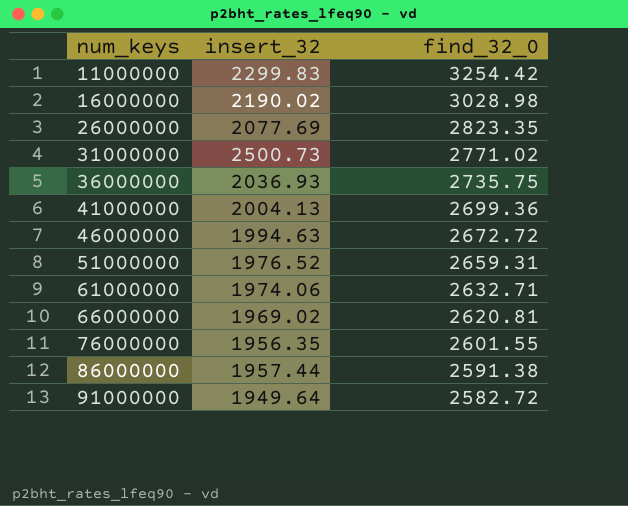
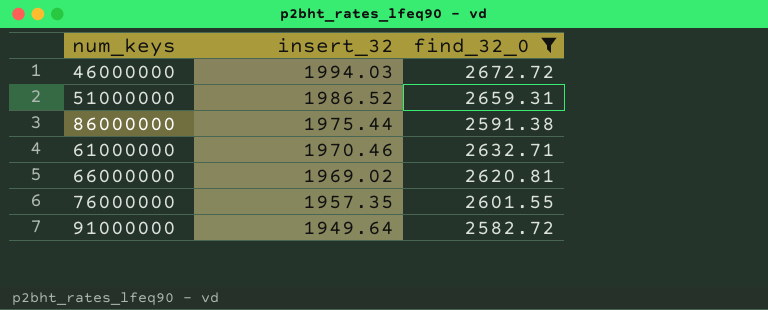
filter: none -> find_32_0 <= 2672.72
row order: num_keys ascending -> insert_32 descending
46000000 | insert_32: 1994.63 -> 1994.03
51000000 | insert_32: 1976.52 -> 1986.52
86000000 | insert_32: 1957.44 -> 1975.44
61000000 | insert_32: 1974.06 -> 1970.46
76000000 | insert_32: 1956.35 -> 1957.35

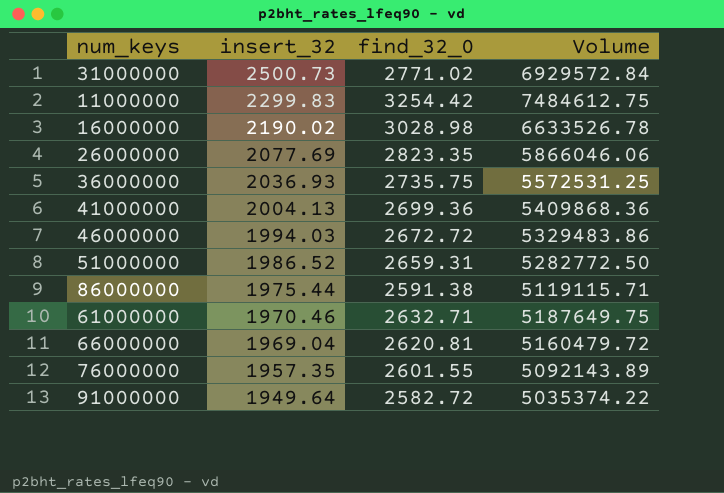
filter: find_32_0 <= 2672.72 -> none
column Volume | formula: none -> [insert_32] * [find_32_0]
66000000 | insert_32: 1969.02 -> 1969.04

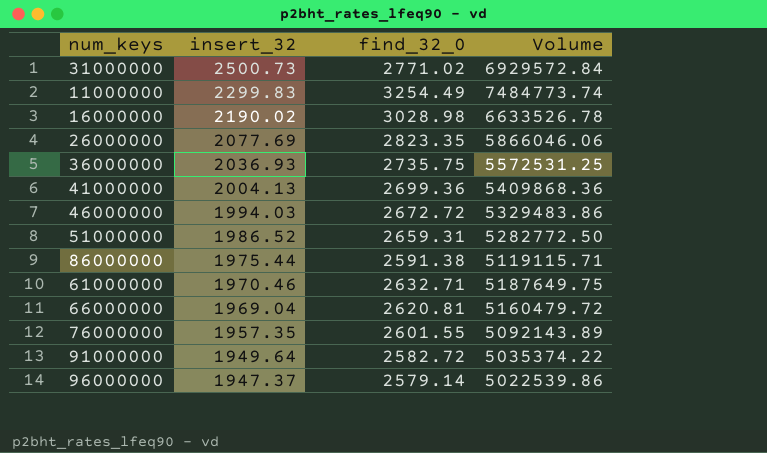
11000000 | find_32_0: 3254.42 -> 3254.49
11000000 | Volume: 7484612.75 -> 7484773.74
row 96000000: none -> 1947.37 | 2579.14 | 5022539.86

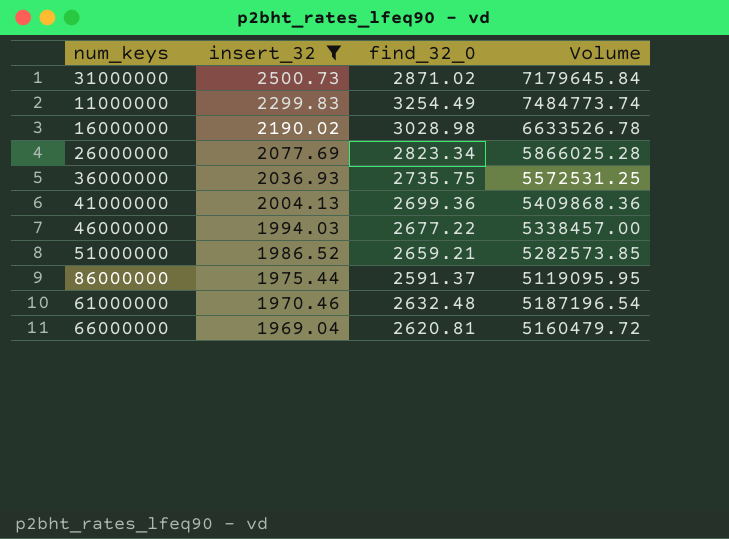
filter: none -> insert_32 >= 1969.04
31000000 | find_32_0: 2771.02 -> 2871.02
31000000 | Volume: 6929572.84 -> 7179645.84
26000000 | find_32_0: 2823.35 -> 2823.34
26000000 | Volume: 5866046.06 -> 5866025.28
46000000 | find_32_0: 2672.72 -> 2677.22
46000000 | Volume: 5329483.86 -> 5338457.00
51000000 | find_32_0: 2659.31 -> 2659.21
51000000 | Volume: 5282772.50 -> 5282573.85
86000000 | find_32_0: 2591.38 -> 2591.37
86000000 | Volume: 5119115.71 -> 5119095.95
61000000 | find_32_0: 2632.71 -> 2632.48
61000000 | Volume: 5187649.75 -> 5187196.54

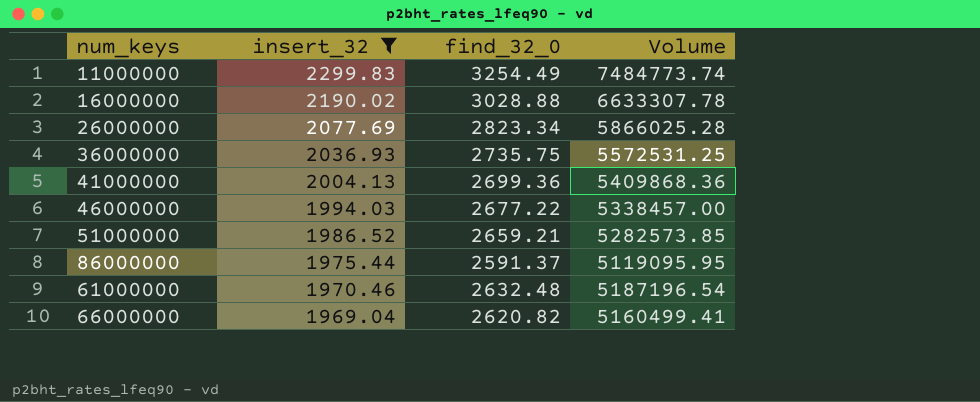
row 31000000: 2500.73 | 2871.02 | 7179645.84 -> none
16000000 | find_32_0: 3028.98 -> 3028.88
16000000 | Volume: 6633526.78 -> 6633307.78
66000000 | find_32_0: 2620.81 -> 2620.82
66000000 | Volume: 5160479.72 -> 5160499.41

